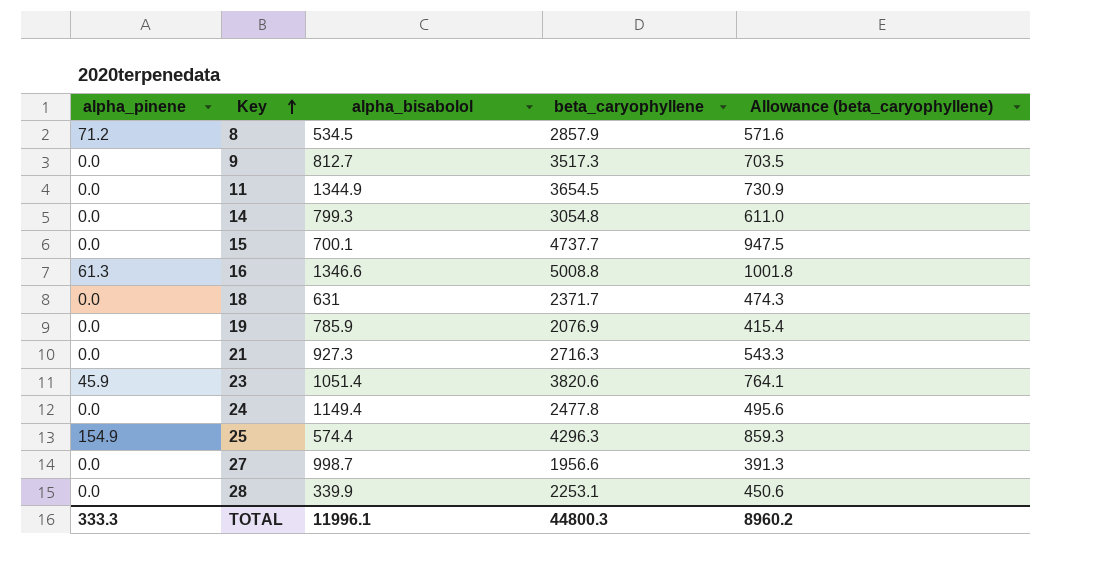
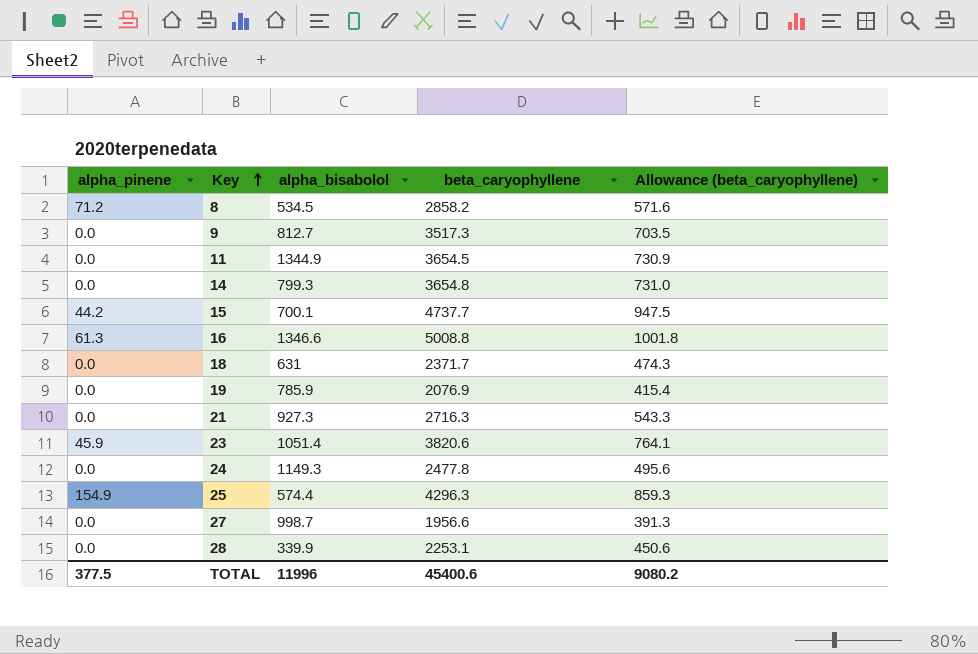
8 | beta_caryophyllene: 2857.9 -> 2858.2
14 | beta_caryophyllene: 3054.8 -> 3654.8
14 | Allowance (beta_caryophyllene): 611.0 -> 731.0
15 | alpha_pinene: 0.0 -> 44.2
24 | alpha_bisabolol: 1149.4 -> 1149.3
TOTAL | alpha_pinene: 333.3 -> 377.5
TOTAL | alpha_bisabolol: 11996.1 -> 11996
TOTAL | beta_caryophyllene: 44800.3 -> 45400.6
TOTAL | Allowance (beta_caryophyllene): 8960.2 -> 9080.2

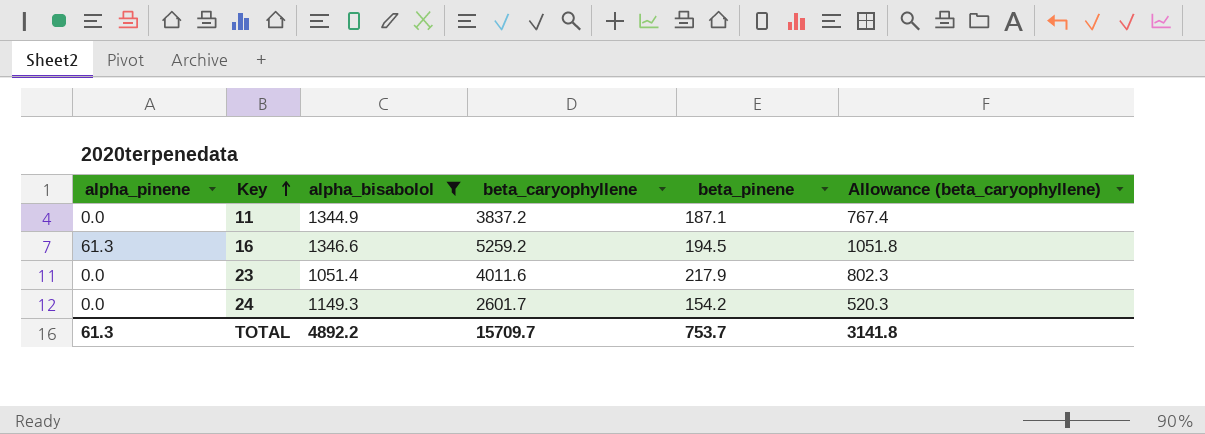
filter: none -> alpha_bisabolol >= 1051.4
column beta_pinene | position: none -> 5
11 | beta_caryophyllene: 3654.5 -> 3837.2
11 | Allowance (beta_caryophyllene): 730.9 -> 767.4
16 | beta_caryophyllene: 5008.8 -> 5259.2
16 | Allowance (beta_caryophyllene): 1001.8 -> 1051.8
23 | alpha_pinene: 45.9 -> 0.0
23 | beta_caryophyllene: 3820.6 -> 4011.6
23 | Allowance (beta_caryophyllene): 764.1 -> 802.3
24 | beta_caryophyllene: 2477.8 -> 2601.7
24 | Allowance (beta_caryophyllene): 495.6 -> 520.3
TOTAL | alpha_pinene: 377.5 -> 61.3
TOTAL | alpha_bisabolol: 11996 -> 4892.2
TOTAL | beta_caryophyllene: 45400.6 -> 15709.7
TOTAL | Allowance (beta_caryophyllene): 9080.2 -> 3141.8

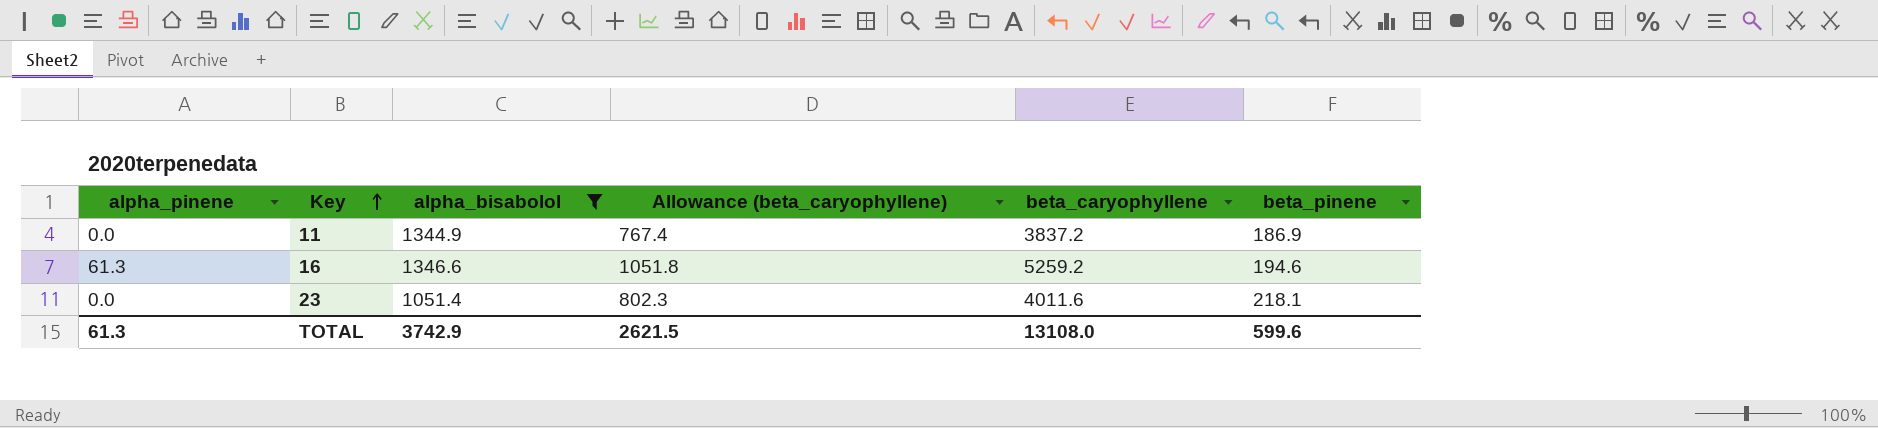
column Allowance (beta_caryophyllene) | position: 6 -> 4
row 24: 0.0 | 1149.3 | 2601.7 | 154.2 | 520.3 -> none
11 | beta_pinene: 187.1 -> 186.9
16 | beta_pinene: 194.5 -> 194.6
23 | beta_pinene: 217.9 -> 218.1
TOTAL | alpha_bisabolol: 4892.2 -> 3742.9
TOTAL | Allowance (beta_caryophyllene): 3141.8 -> 2621.5
TOTAL | beta_caryophyllene: 15709.7 -> 13108.0
TOTAL | beta_pinene: 753.7 -> 599.6

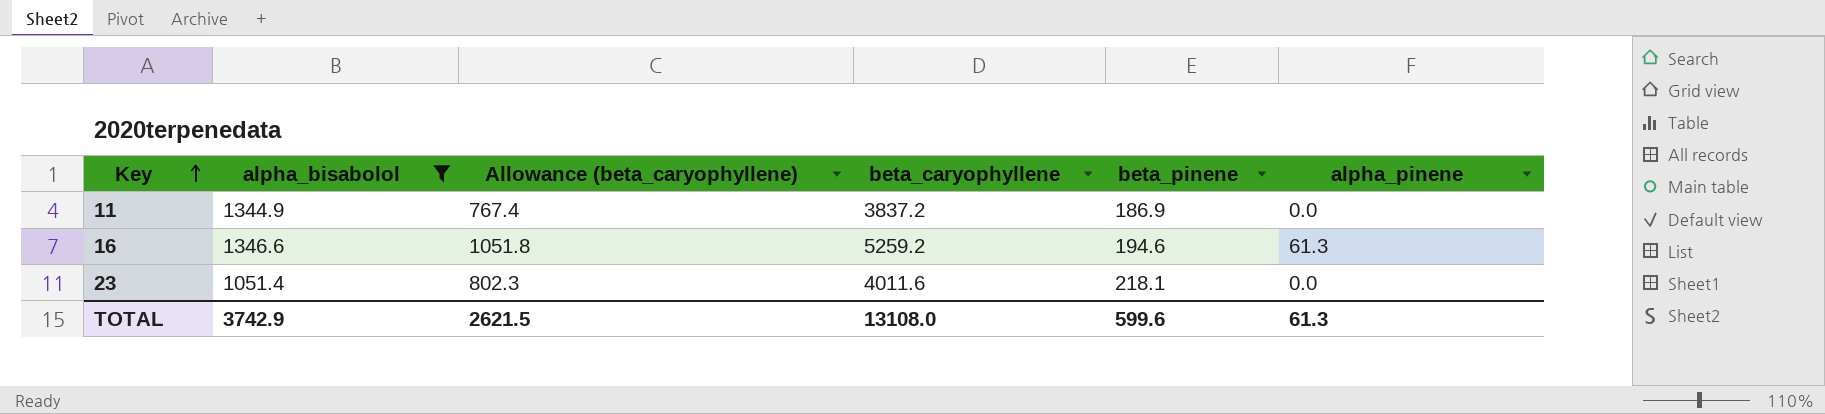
column alpha_pinene | position: 1 -> 6

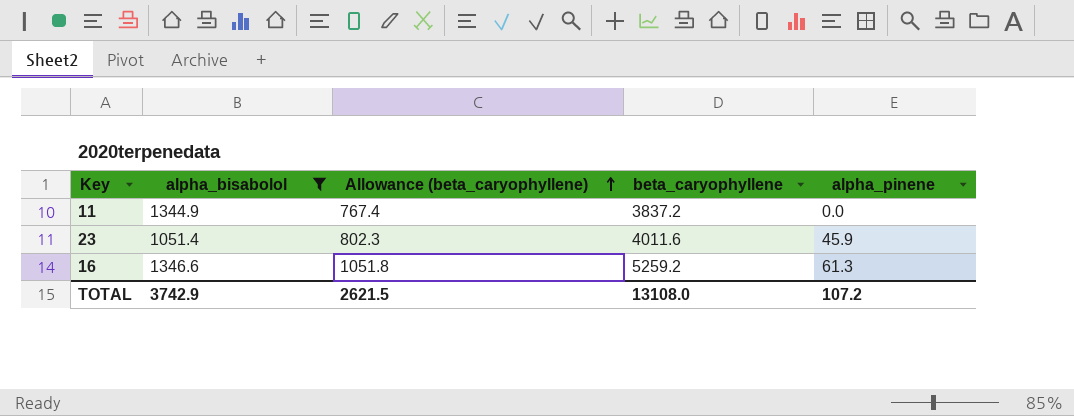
row order: Key ascending -> Allowance (beta_caryophyllene) ascending
column beta_pinene | position: 5 -> none
23 | alpha_pinene: 0.0 -> 45.9
TOTAL | alpha_pinene: 61.3 -> 107.2

